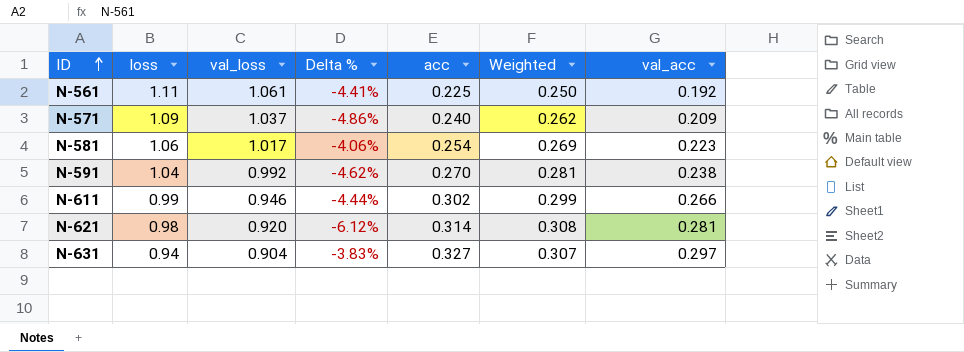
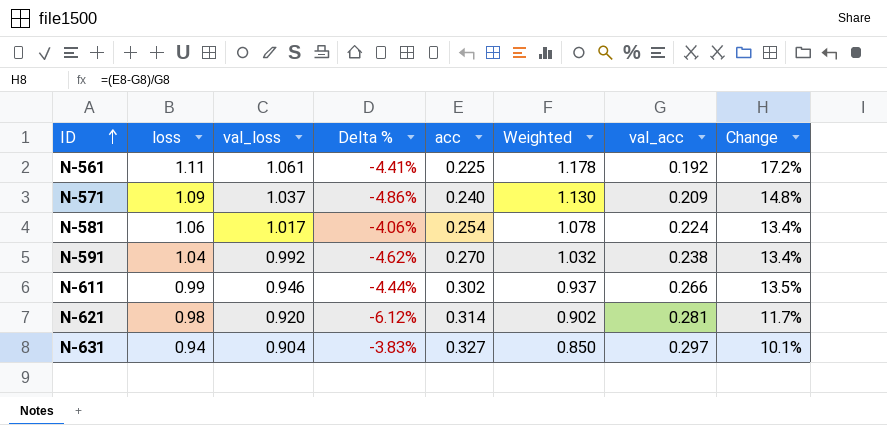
column Weighted | formula: [loss] * [acc] -> [loss] * [val_loss]
column Change | formula: none -> ([acc] - [val_acc]) / [val_acc]
N-581 | val_acc: 0.223 -> 0.224

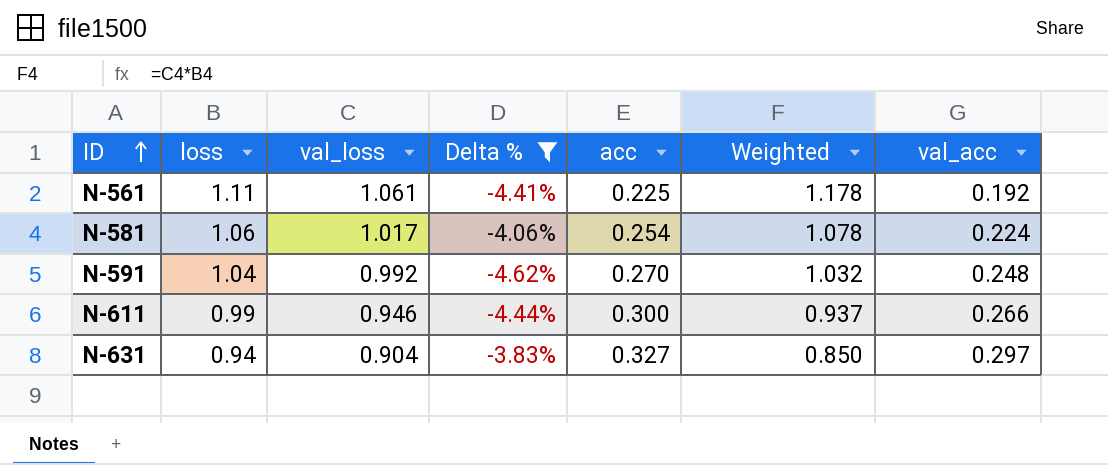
filter: none -> Delta % >= -4.62%
column Change | formula: ([acc] - [val_acc]) / [val_acc] -> none
N-591 | val_acc: 0.238 -> 0.248
N-611 | acc: 0.302 -> 0.300

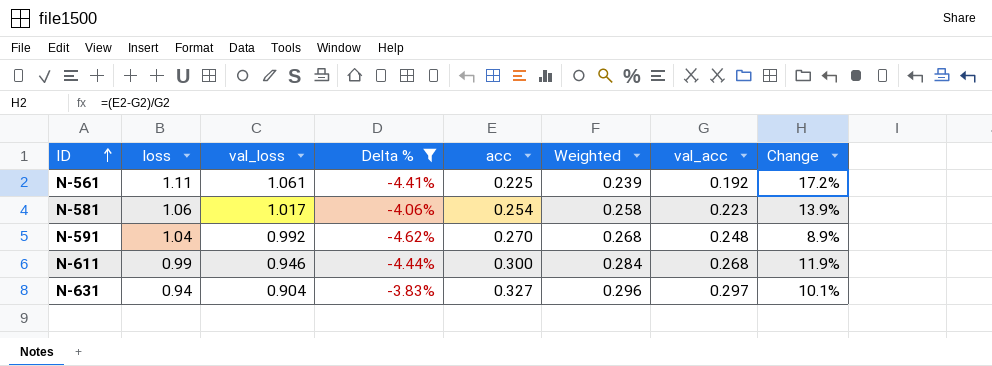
column Weighted | formula: [loss] * [val_loss] -> [val_loss] * [acc]
column Change | formula: none -> ([acc] - [val_acc]) / [val_acc]
N-581 | val_acc: 0.224 -> 0.223
N-611 | val_acc: 0.266 -> 0.268

